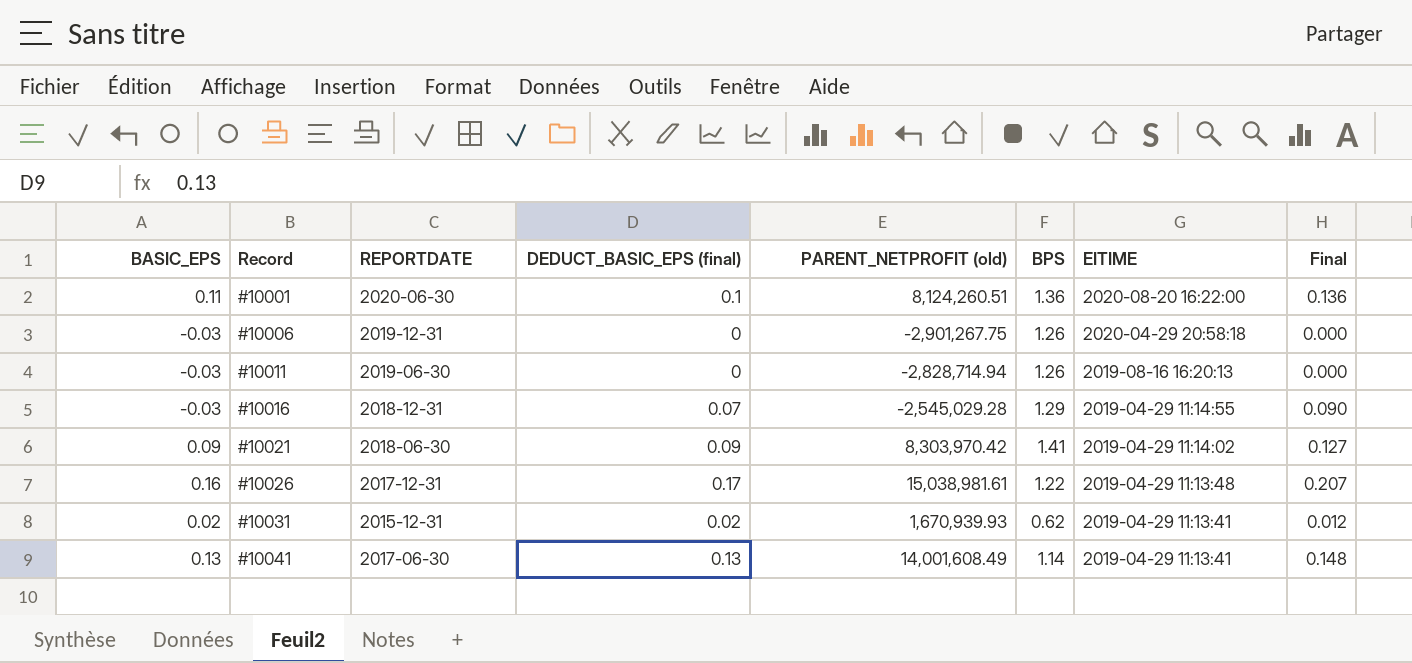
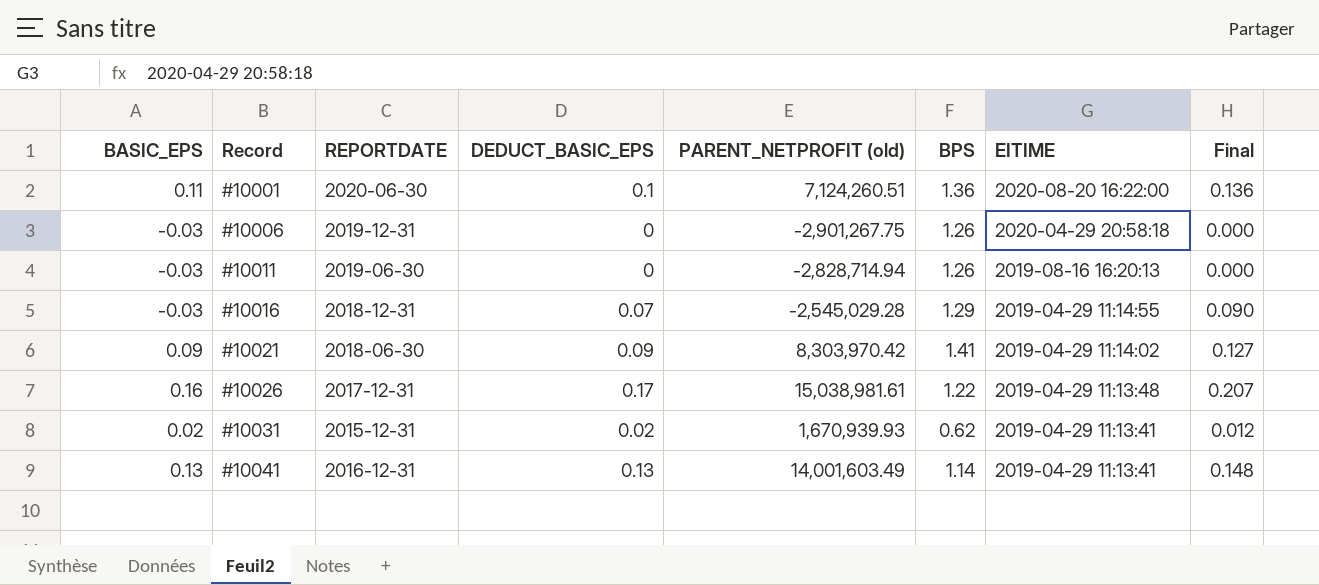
column name: DEDUCT_BASIC_EPS (final) -> DEDUCT_BASIC_EPS
#10001 | PARENT_NETPROFIT (old): 8,124,260.51 -> 7,124,260.51
#10041 | REPORTDATE: 2017-06-30 -> 2016-12-31
#10041 | PARENT_NETPROFIT (old): 14,001,608.49 -> 14,001,603.49

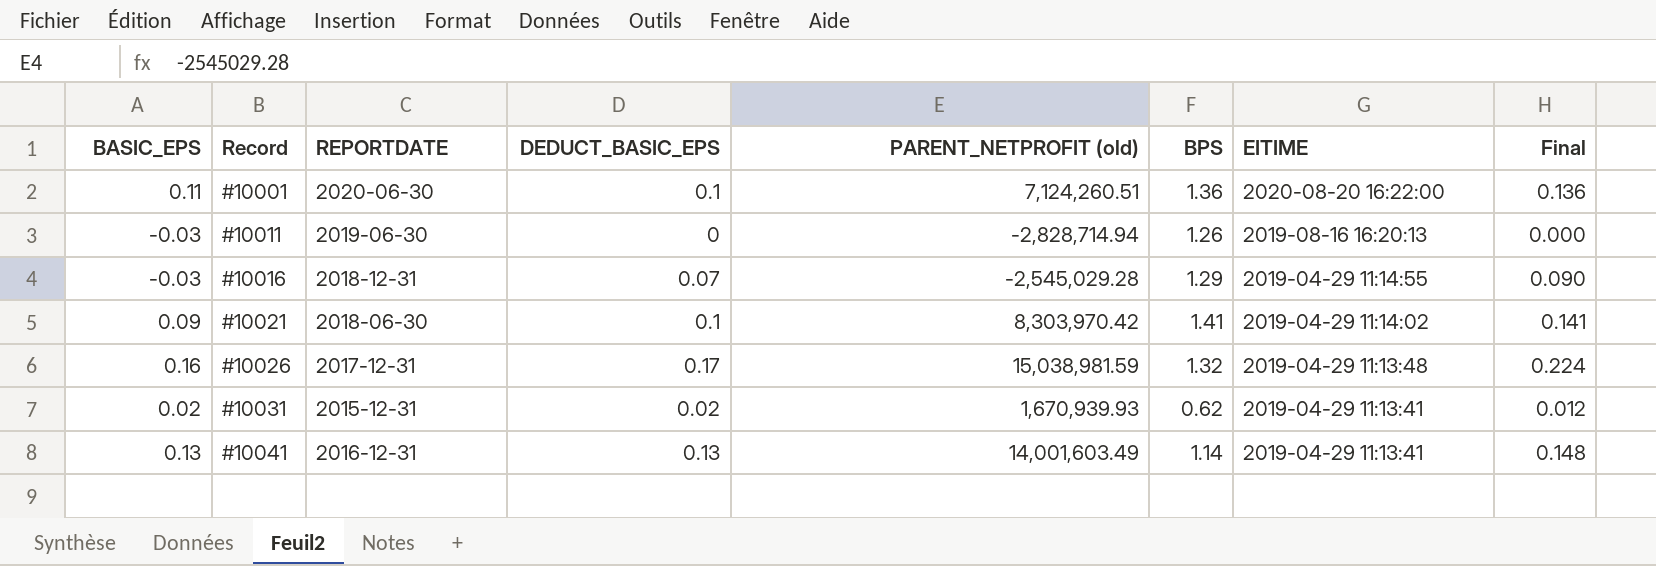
row #10006: -0.03 | 2019-12-31 | 0 | -2,901,267.75 | 1.26 | 2020-04-29 20:58:18 | 0.000 -> none
#10021 | DEDUCT_BASIC_EPS: 0.09 -> 0.1
#10021 | Final: 0.127 -> 0.141
#10026 | PARENT_NETPROFIT (old): 15,038,981.61 -> 15,038,981.59
#10026 | BPS: 1.22 -> 1.32
#10026 | Final: 0.207 -> 0.224

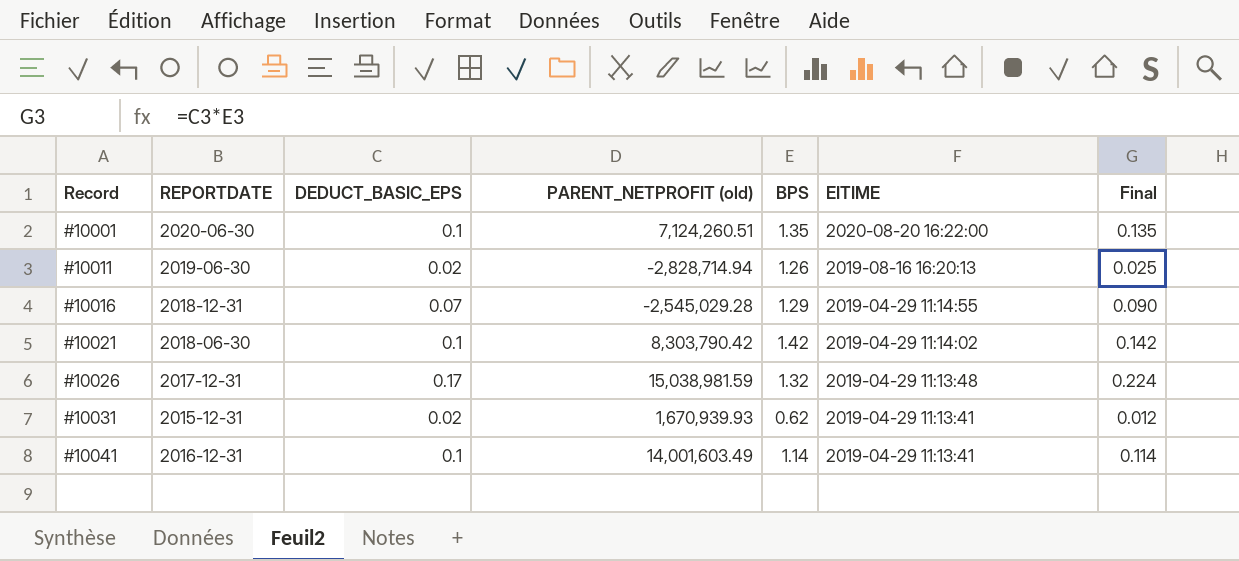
column BASIC_EPS | position: 1 -> none
#10001 | BPS: 1.36 -> 1.35
#10001 | Final: 0.136 -> 0.135
#10011 | DEDUCT_BASIC_EPS: 0 -> 0.02
#10011 | Final: 0.000 -> 0.025
#10021 | PARENT_NETPROFIT (old): 8,303,970.42 -> 8,303,790.42
#10021 | BPS: 1.41 -> 1.42
#10021 | Final: 0.141 -> 0.142
#10041 | DEDUCT_BASIC_EPS: 0.13 -> 0.1
#10041 | Final: 0.148 -> 0.114

